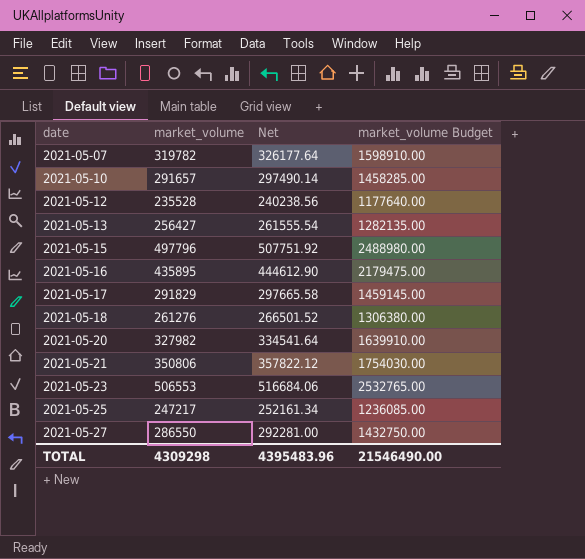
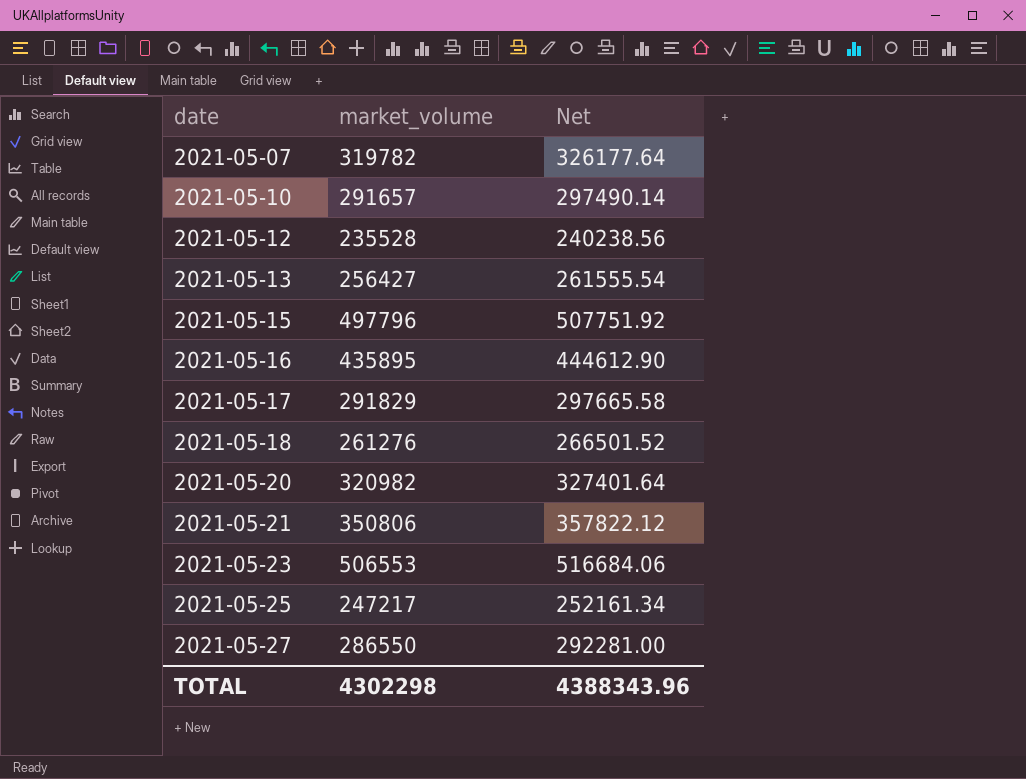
column market_volume Budget | formula: [market_volume] * 5 -> none
2021-05-20 | market_volume: 327982 -> 320982
2021-05-20 | Net: 334541.64 -> 327401.64
TOTAL | market_volume: 4309298 -> 4302298
TOTAL | Net: 4395483.96 -> 4388343.96

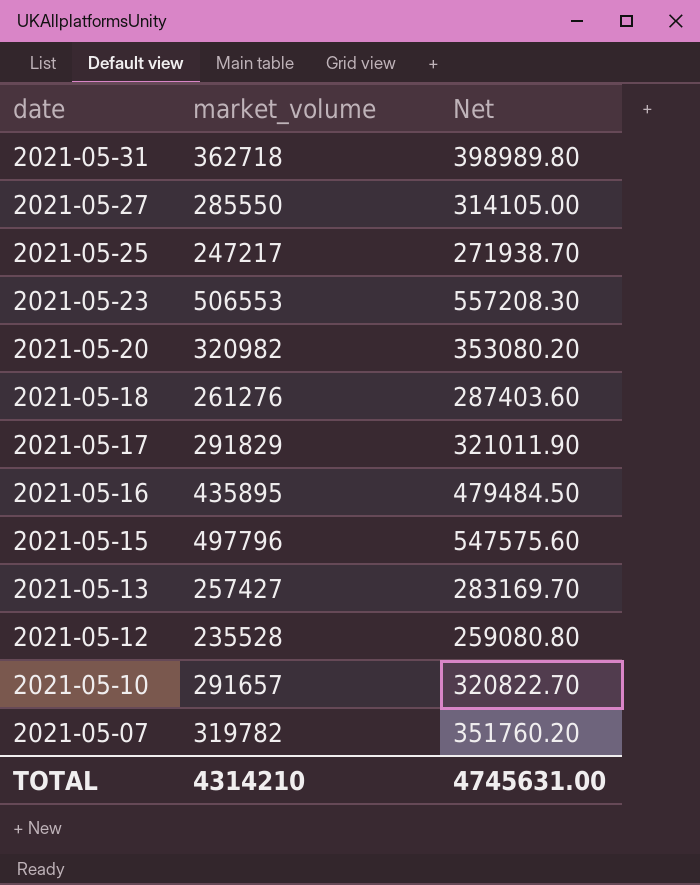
row order: date ascending -> date descending
column Net | formula: [market_volume] * 1.02 -> [market_volume] * 1.1
row 2021-05-21: 350806 | 357822.12 -> none
row 2021-05-31: none -> 362718 | 398989.80
2021-05-27 | market_volume: 286550 -> 285550
2021-05-13 | market_volume: 256427 -> 257427
TOTAL | market_volume: 4302298 -> 4314210
TOTAL | Net: 4388343.96 -> 4745631.00

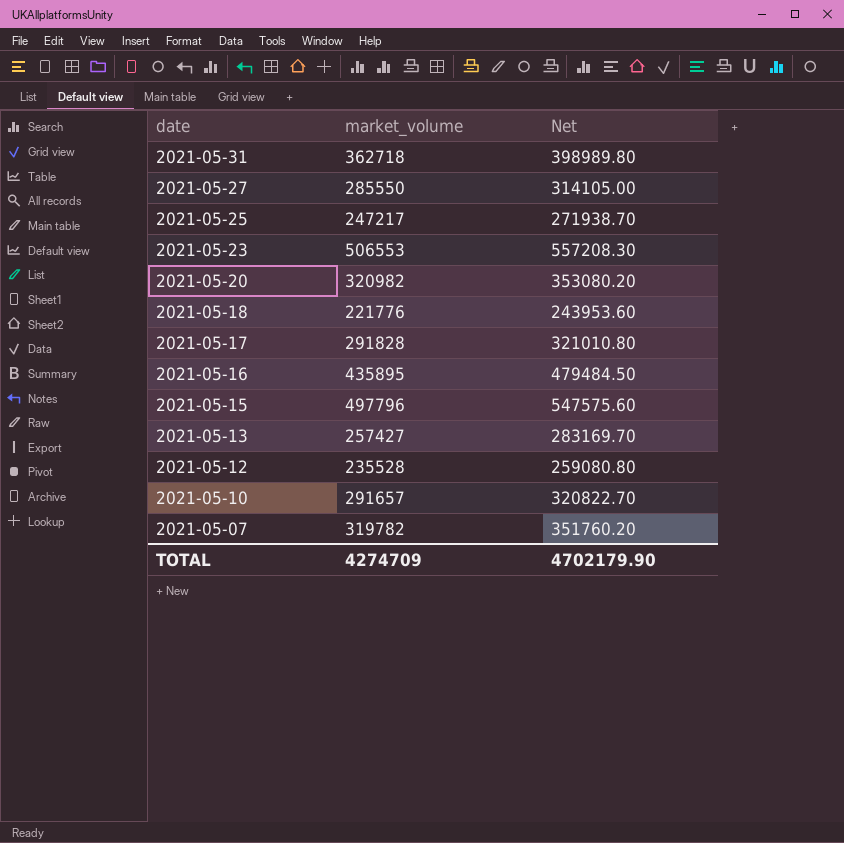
2021-05-18 | market_volume: 261276 -> 221776
2021-05-18 | Net: 287403.60 -> 243953.60
2021-05-17 | market_volume: 291829 -> 291828
2021-05-17 | Net: 321011.90 -> 321010.80
TOTAL | market_volume: 4314210 -> 4274709
TOTAL | Net: 4745631.00 -> 4702179.90

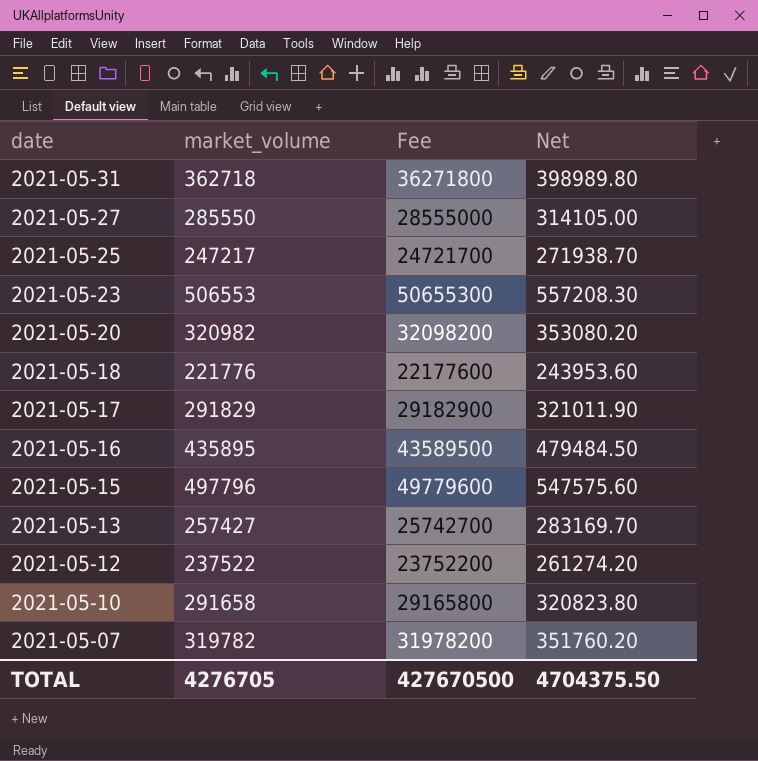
column Fee | formula: none -> [market_volume] * 100
2021-05-17 | market_volume: 291828 -> 291829
2021-05-17 | Net: 321010.80 -> 321011.90
2021-05-12 | market_volume: 235528 -> 237522
2021-05-12 | Net: 259080.80 -> 261274.20
2021-05-10 | market_volume: 291657 -> 291658
2021-05-10 | Net: 320822.70 -> 320823.80
TOTAL | market_volume: 4274709 -> 4276705
TOTAL | Net: 4702179.90 -> 4704375.50

